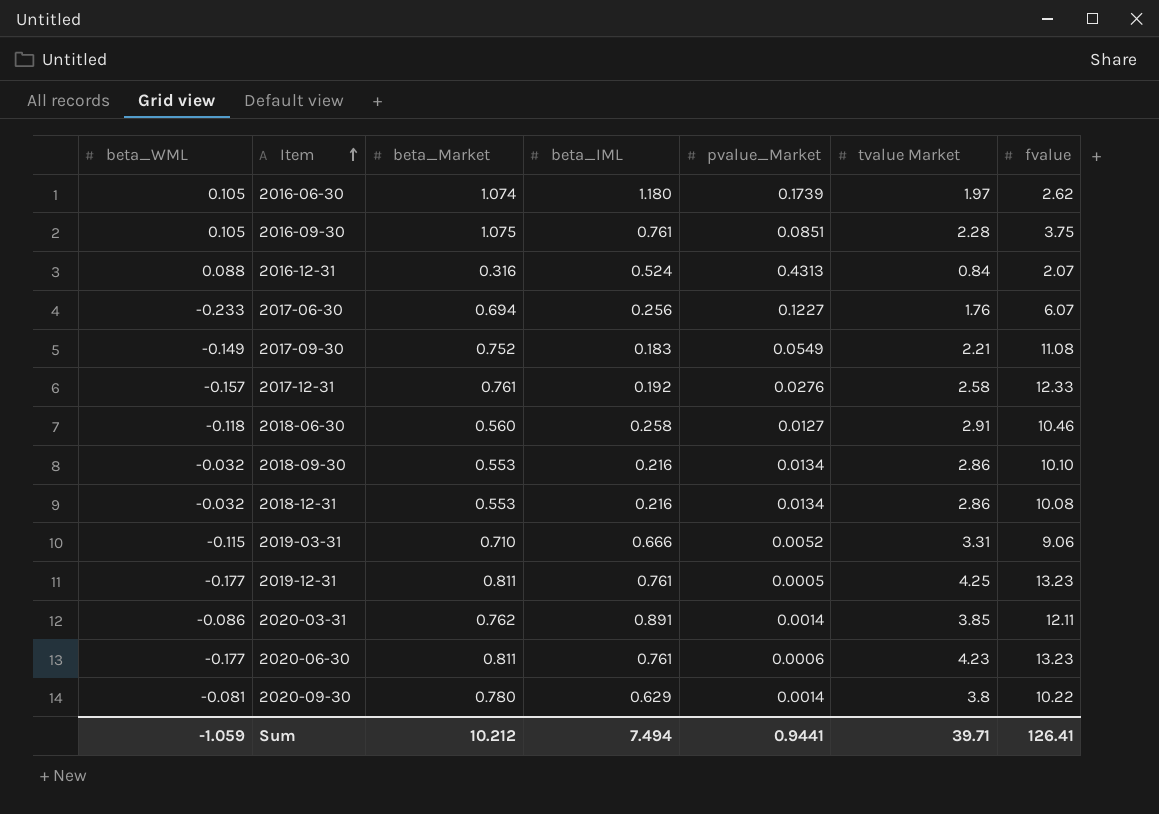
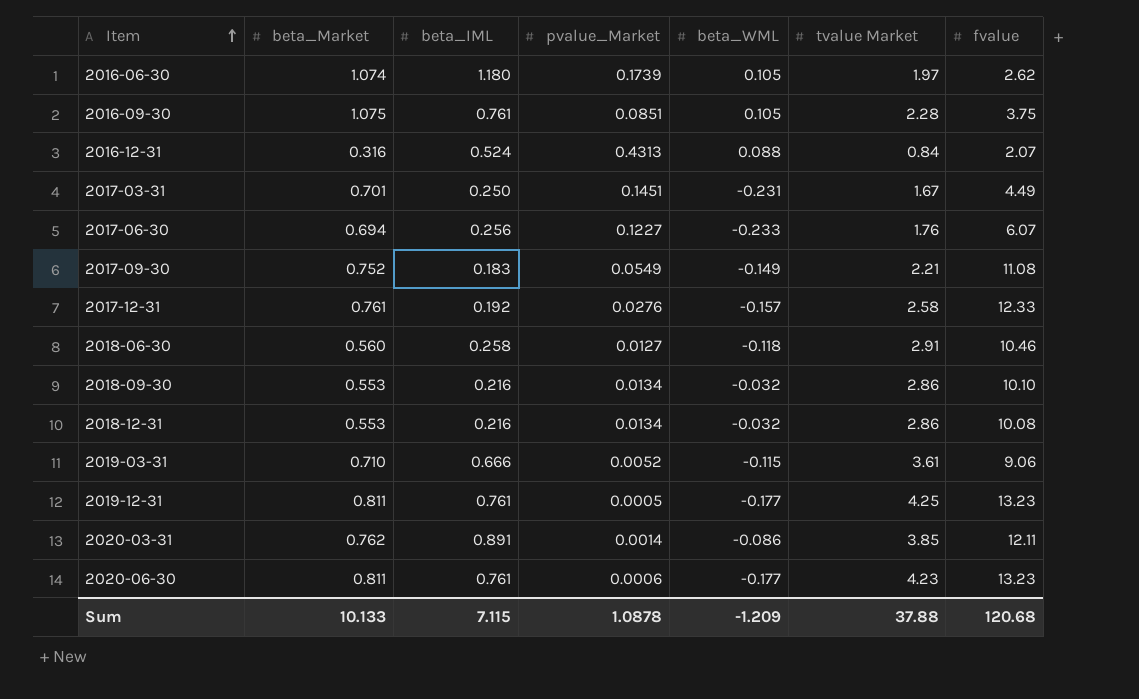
column beta_WML | position: 1 -> 5
row 2020-09-30: -0.081 | 0.780 | 0.629 | 0.0014 | 3.8 | 10.22 -> none
row 2017-03-31: none -> 0.701 | 0.250 | 0.1451 | -0.231 | 1.67 | 4.49
2019-03-31 | tvalue Market: 3.31 -> 3.61
Sum | beta_Market: 10.212 -> 10.133
Sum | beta_IML: 7.494 -> 7.115
Sum | pvalue_Market: 0.9441 -> 1.0878
Sum | beta_WML: -1.059 -> -1.209
Sum | tvalue Market: 39.71 -> 37.88
Sum | fvalue: 126.41 -> 120.68

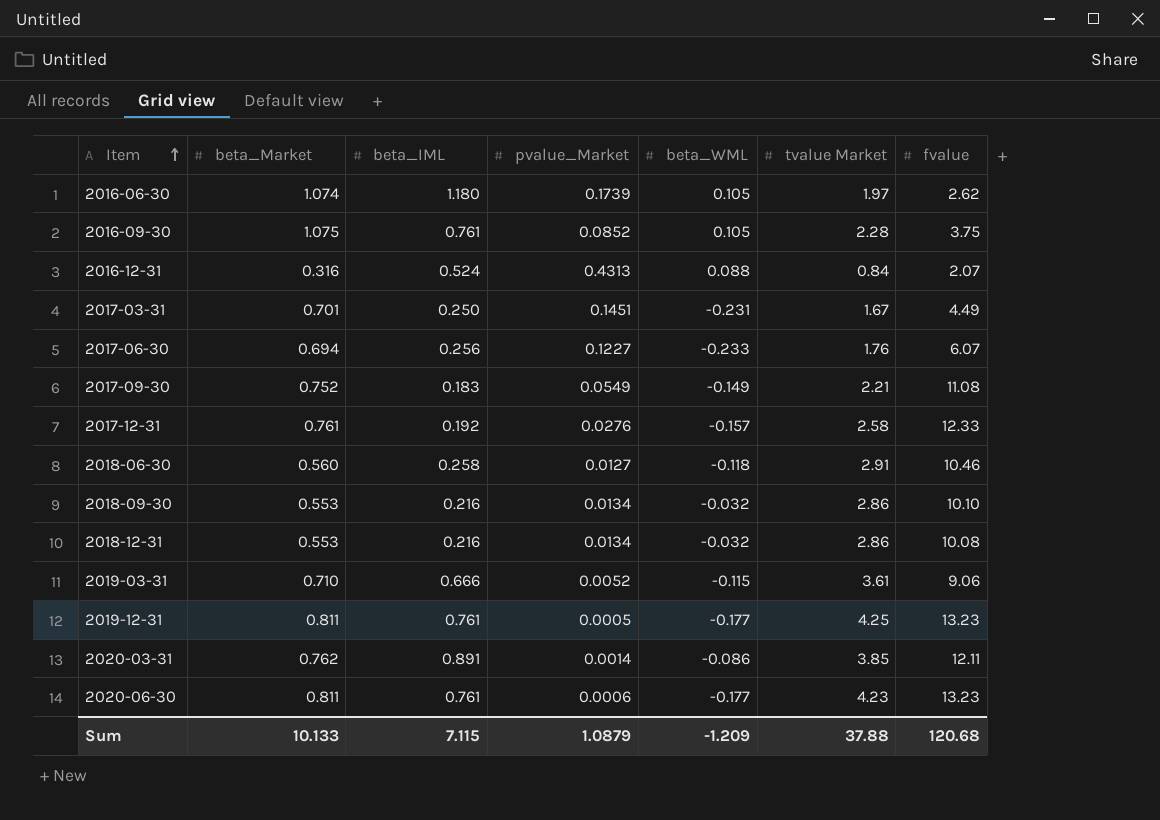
2016-09-30 | pvalue_Market: 0.0851 -> 0.0852
Sum | pvalue_Market: 1.0878 -> 1.0879

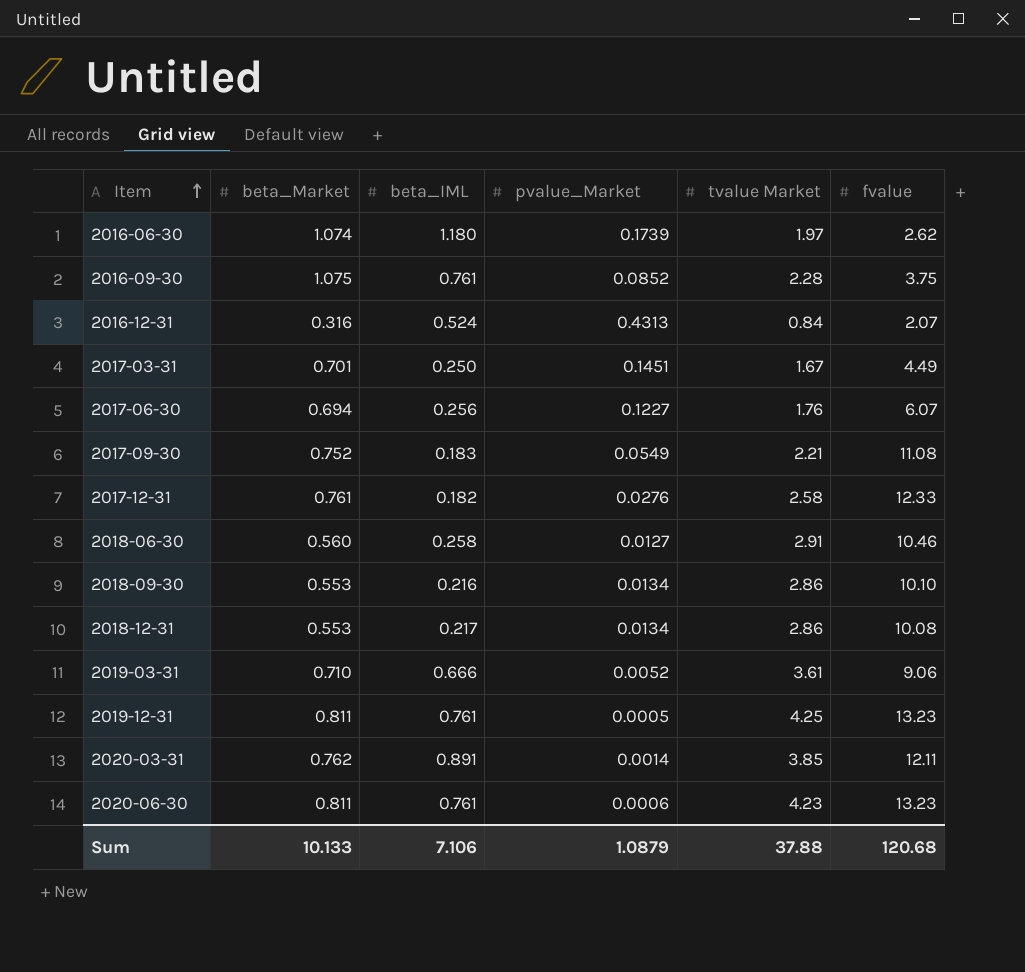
column beta_WML | position: 5 -> none
2017-12-31 | beta_IML: 0.192 -> 0.182
2018-12-31 | beta_IML: 0.216 -> 0.217
Sum | beta_IML: 7.115 -> 7.106

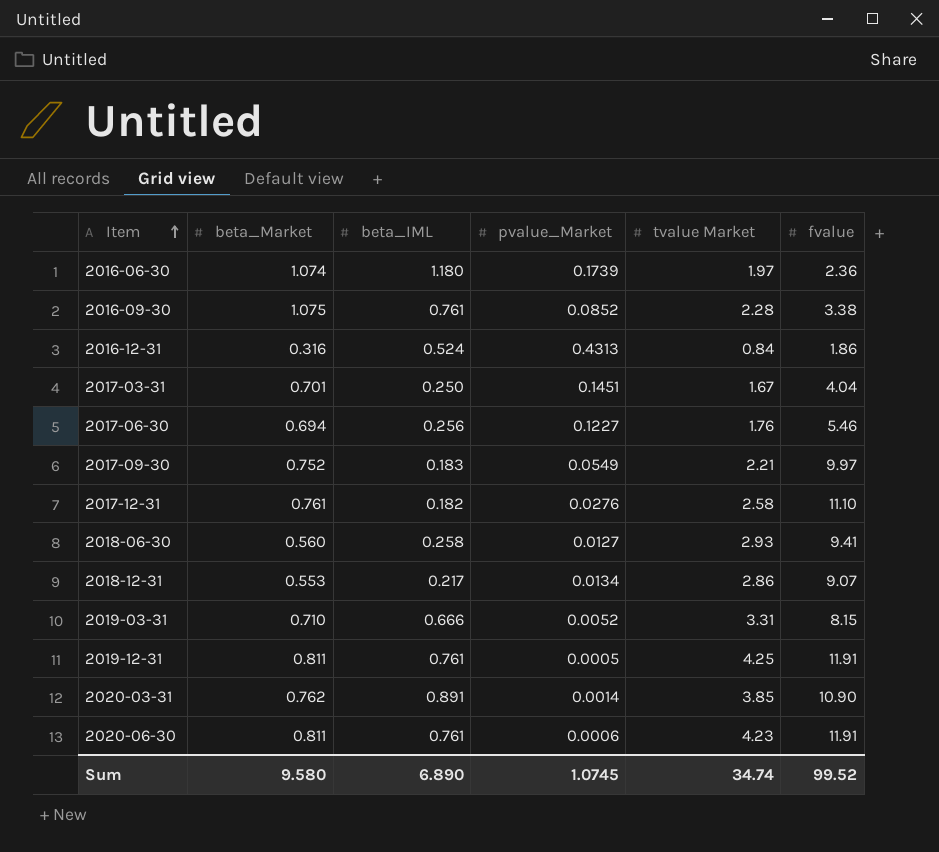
row 2018-09-30: 0.553 | 0.216 | 0.0134 | 2.86 | 10.10 -> none
2016-06-30 | fvalue: 2.62 -> 2.36
2016-09-30 | fvalue: 3.75 -> 3.38
2016-12-31 | fvalue: 2.07 -> 1.86
2017-03-31 | fvalue: 4.49 -> 4.04
2017-06-30 | fvalue: 6.07 -> 5.46
2017-09-30 | fvalue: 11.08 -> 9.97
2017-12-31 | fvalue: 12.33 -> 11.10
2018-06-30 | tvalue Market: 2.91 -> 2.93
2018-06-30 | fvalue: 10.46 -> 9.41
2018-12-31 | fvalue: 10.08 -> 9.07
2019-03-31 | tvalue Market: 3.61 -> 3.31
2019-03-31 | fvalue: 9.06 -> 8.15
2019-12-31 | fvalue: 13.23 -> 11.91
2020-03-31 | fvalue: 12.11 -> 10.90
2020-06-30 | fvalue: 13.23 -> 11.91
Sum | beta_Market: 10.133 -> 9.580
Sum | beta_IML: 7.106 -> 6.890
Sum | pvalue_Market: 1.0879 -> 1.0745
Sum | tvalue Market: 37.88 -> 34.74
Sum | fvalue: 120.68 -> 99.52

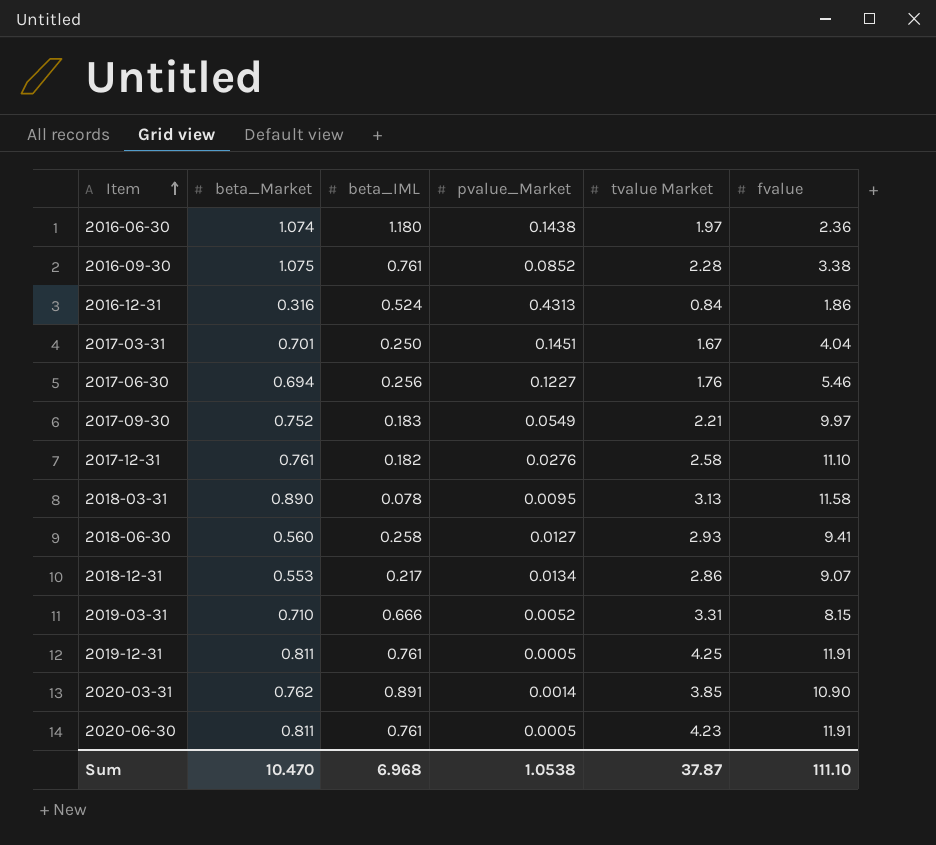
2016-06-30 | pvalue_Market: 0.1739 -> 0.1438
row 2018-03-31: none -> 0.890 | 0.078 | 0.0095 | 3.13 | 11.58
2020-06-30 | pvalue_Market: 0.0006 -> 0.0005
Sum | beta_Market: 9.580 -> 10.470
Sum | beta_IML: 6.890 -> 6.968
Sum | pvalue_Market: 1.0745 -> 1.0538
Sum | tvalue Market: 34.74 -> 37.87
Sum | fvalue: 99.52 -> 111.10

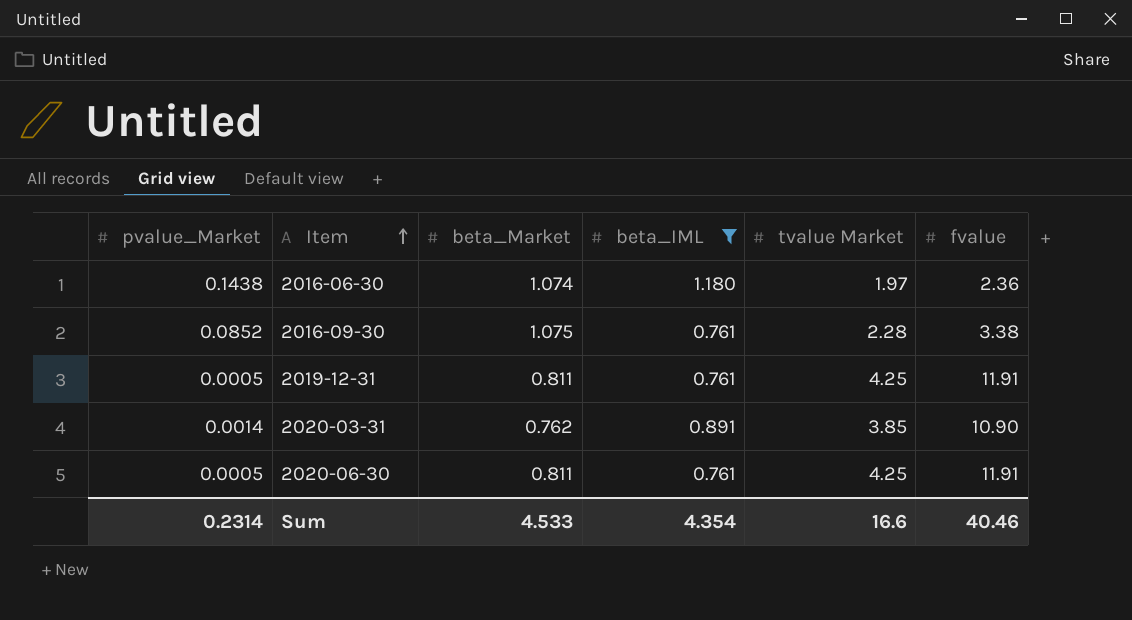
filter: none -> beta_IML >= 0.761
column pvalue_Market | position: 4 -> 1
2020-06-30 | tvalue Market: 4.23 -> 4.25
Sum | pvalue_Market: 1.0538 -> 0.2314
Sum | beta_Market: 10.470 -> 4.533
Sum | beta_IML: 6.968 -> 4.354
Sum | tvalue Market: 37.87 -> 16.6
Sum | fvalue: 111.10 -> 40.46

